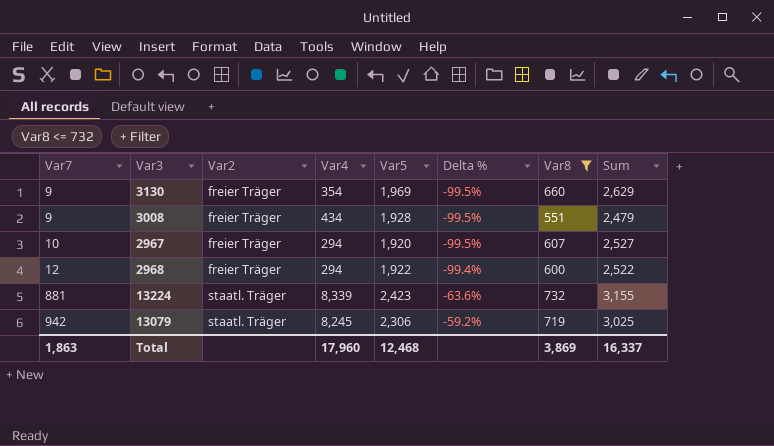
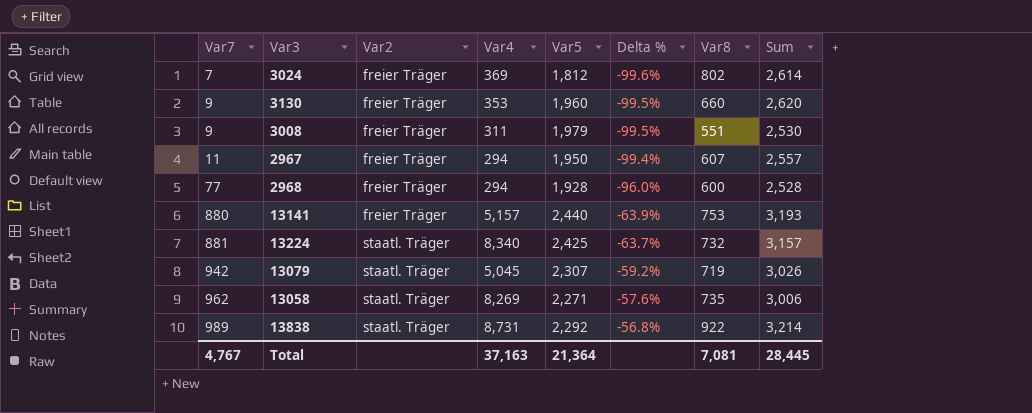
filter: Var8 <= 732 -> none
3130 | Var4: 354 -> 353
3130 | Var5: 1,969 -> 1,960
3130 | Sum: 2,629 -> 2,620
3008 | Var4: 434 -> 311
3008 | Var5: 1,928 -> 1,979
3008 | Sum: 2,479 -> 2,530
2967 | Var7: 10 -> 11
2967 | Var5: 1,920 -> 1,950
2967 | Delta %: -99.5% -> -99.4%
2967 | Sum: 2,527 -> 2,557
2968 | Var7: 12 -> 77
2968 | Var5: 1,922 -> 1,928
2968 | Delta %: -99.4% -> -96.0%
2968 | Sum: 2,522 -> 2,528
13224 | Var4: 8,339 -> 8,340
13224 | Var5: 2,423 -> 2,425
13224 | Delta %: -63.6% -> -63.7%
13224 | Sum: 3,155 -> 3,157
13079 | Var4: 8,245 -> 5,045
13079 | Var5: 2,306 -> 2,307
13079 | Sum: 3,025 -> 3,026
Total | Var7: 1,863 -> 4,767
Total | Var4: 17,960 -> 37,163
Total | Var5: 12,468 -> 21,364
Total | Var8: 3,869 -> 7,081
Total | Sum: 16,337 -> 28,445

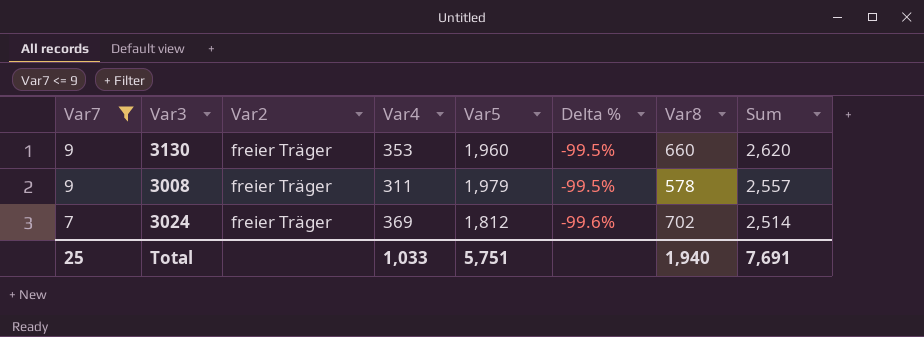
filter: none -> Var7 <= 9
row order: Var7 ascending -> Var7 descending
3008 | Var8: 551 -> 578
3008 | Sum: 2,530 -> 2,557
3024 | Var8: 802 -> 702
3024 | Sum: 2,614 -> 2,514
Total | Var7: 4,767 -> 25
Total | Var4: 37,163 -> 1,033
Total | Var5: 21,364 -> 5,751
Total | Var8: 7,081 -> 1,940
Total | Sum: 28,445 -> 7,691

